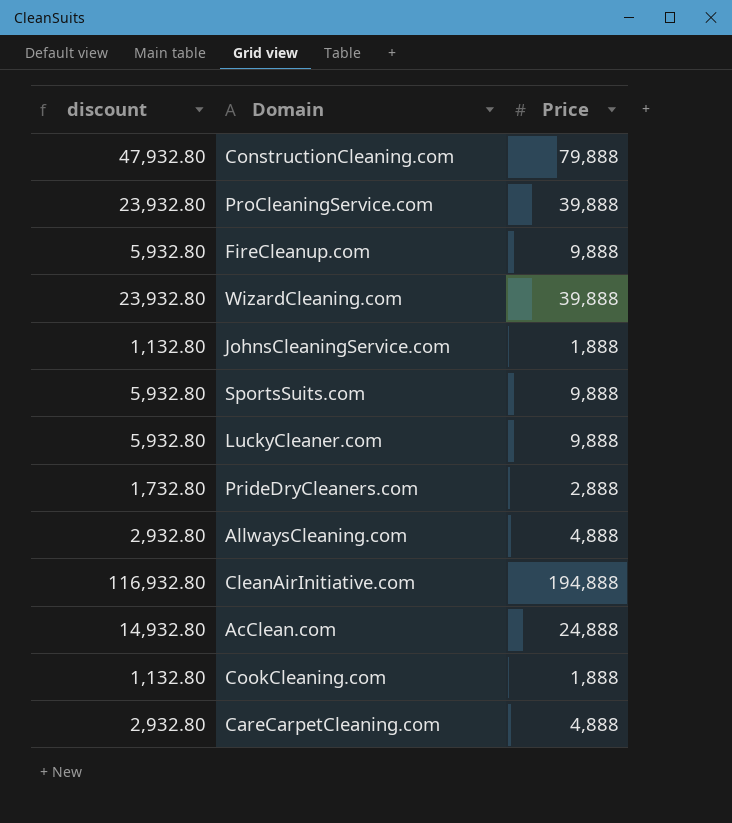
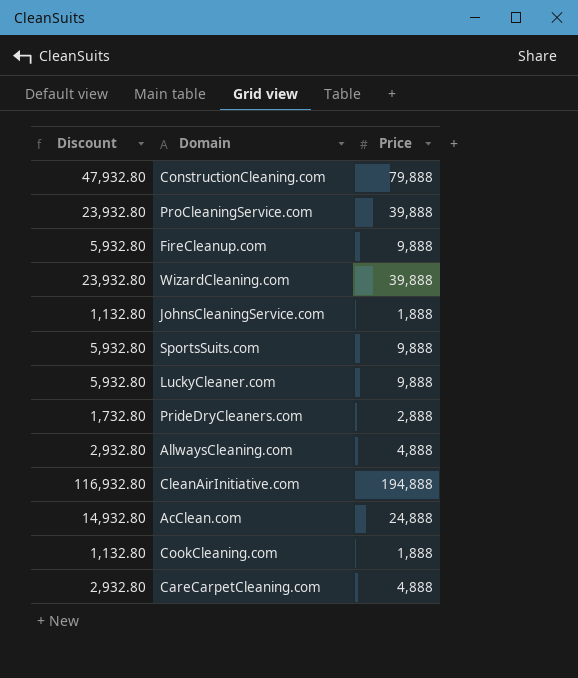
column name: discount -> Discount

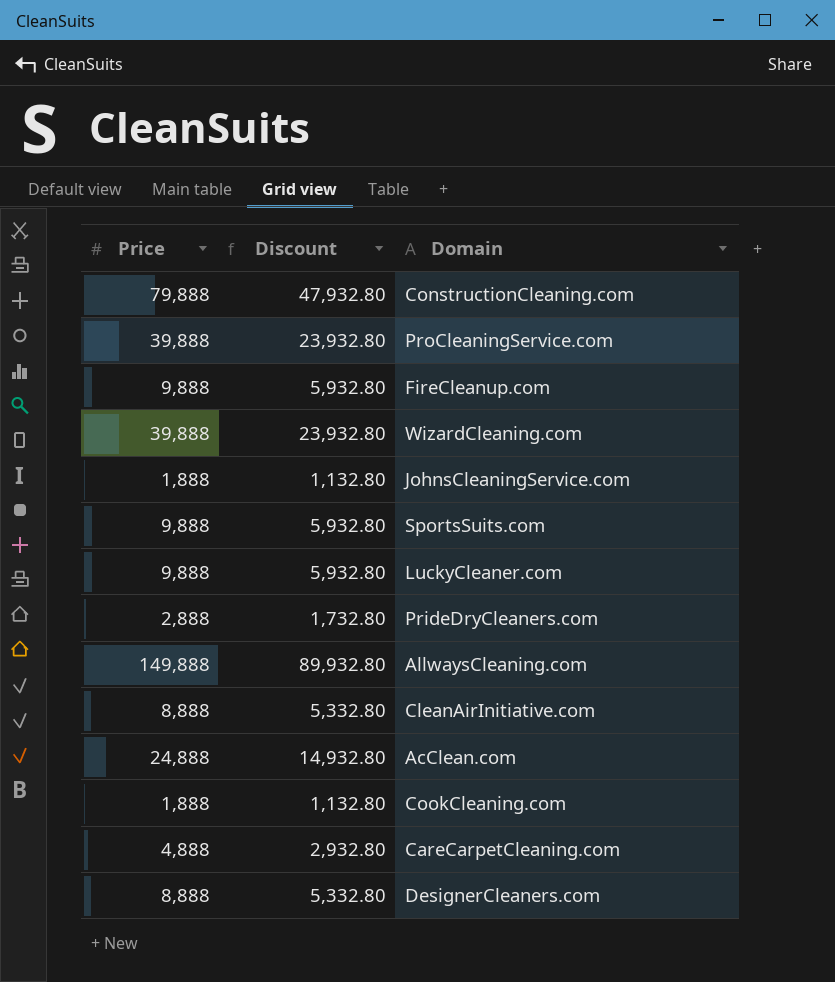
column Price | position: 3 -> 1
AllwaysCleaning.com | Price: 4,888 -> 149,888
AllwaysCleaning.com | Discount: 2,932.80 -> 89,932.80
CleanAirInitiative.com | Price: 194,888 -> 8,888
CleanAirInitiative.com | Discount: 116,932.80 -> 5,332.80
row DesignerCleaners.com: none -> 8,888 | 5,332.80

